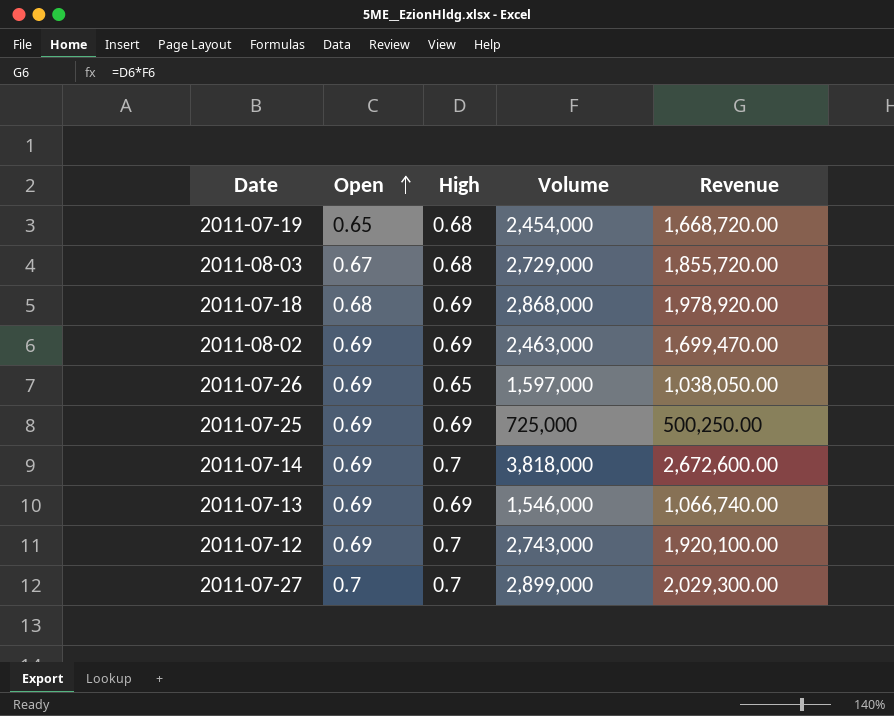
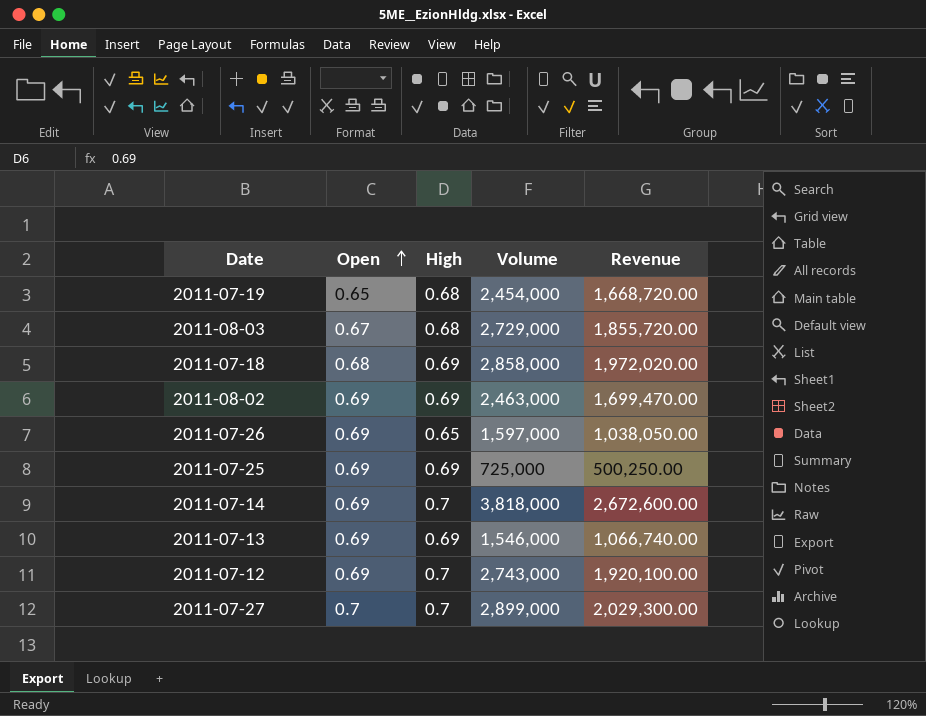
2011-07-18 | Volume: 2,868,000 -> 2,858,000
2011-07-18 | Revenue: 1,978,920.00 -> 1,972,020.00

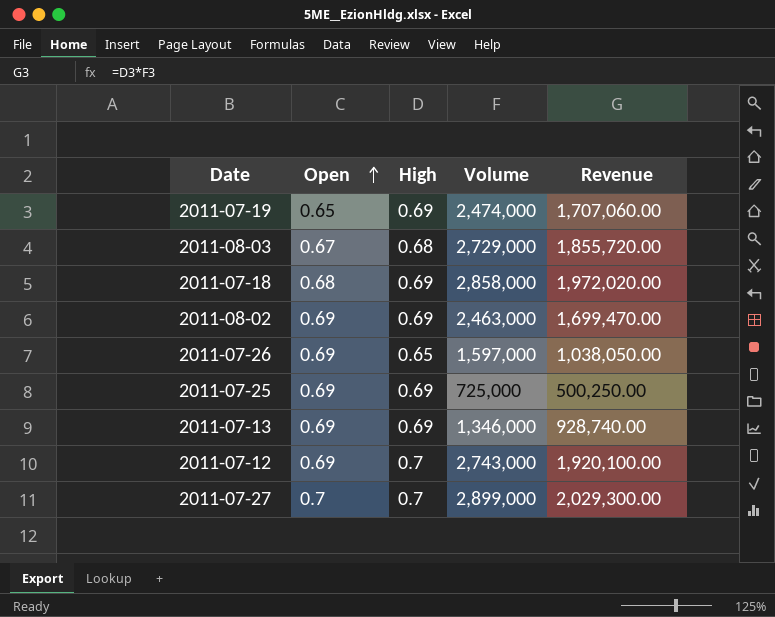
row 2011-07-14: 0.69 | 0.7 | 3,818,000 | 2,672,600.00 -> none
2011-07-19 | High: 0.68 -> 0.69
2011-07-19 | Volume: 2,454,000 -> 2,474,000
2011-07-19 | Revenue: 1,668,720.00 -> 1,707,060.00
2011-07-13 | Volume: 1,546,000 -> 1,346,000
2011-07-13 | Revenue: 1,066,740.00 -> 928,740.00

